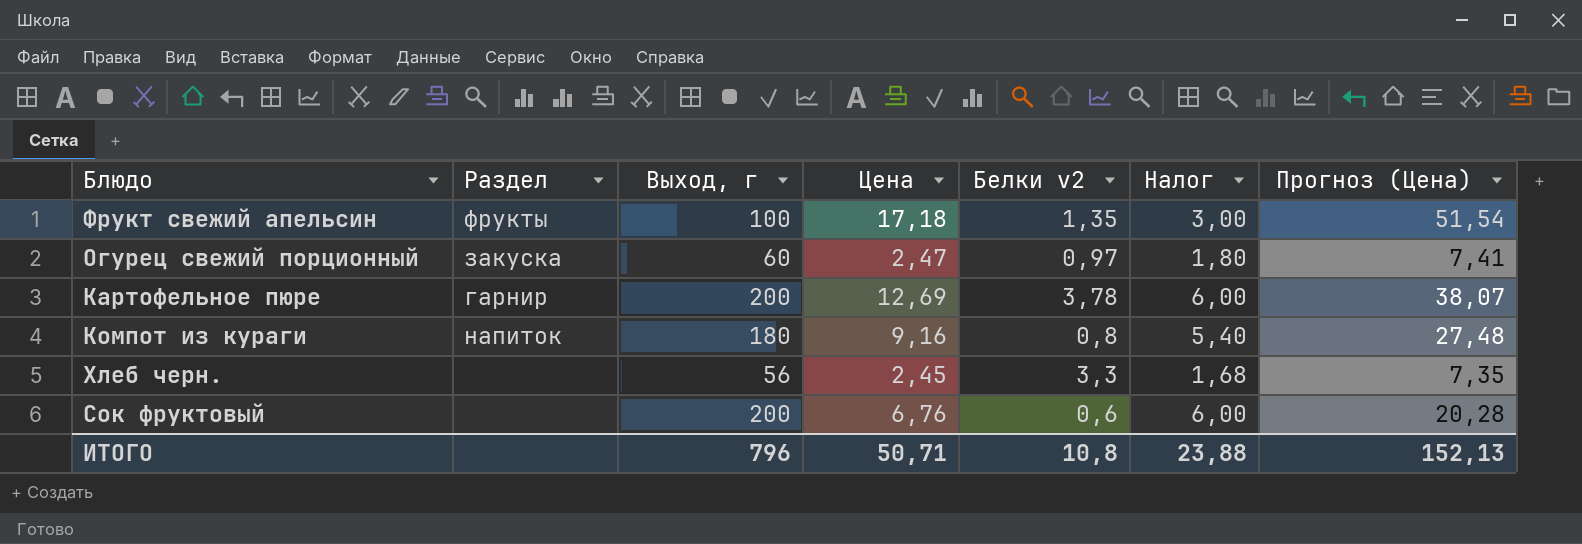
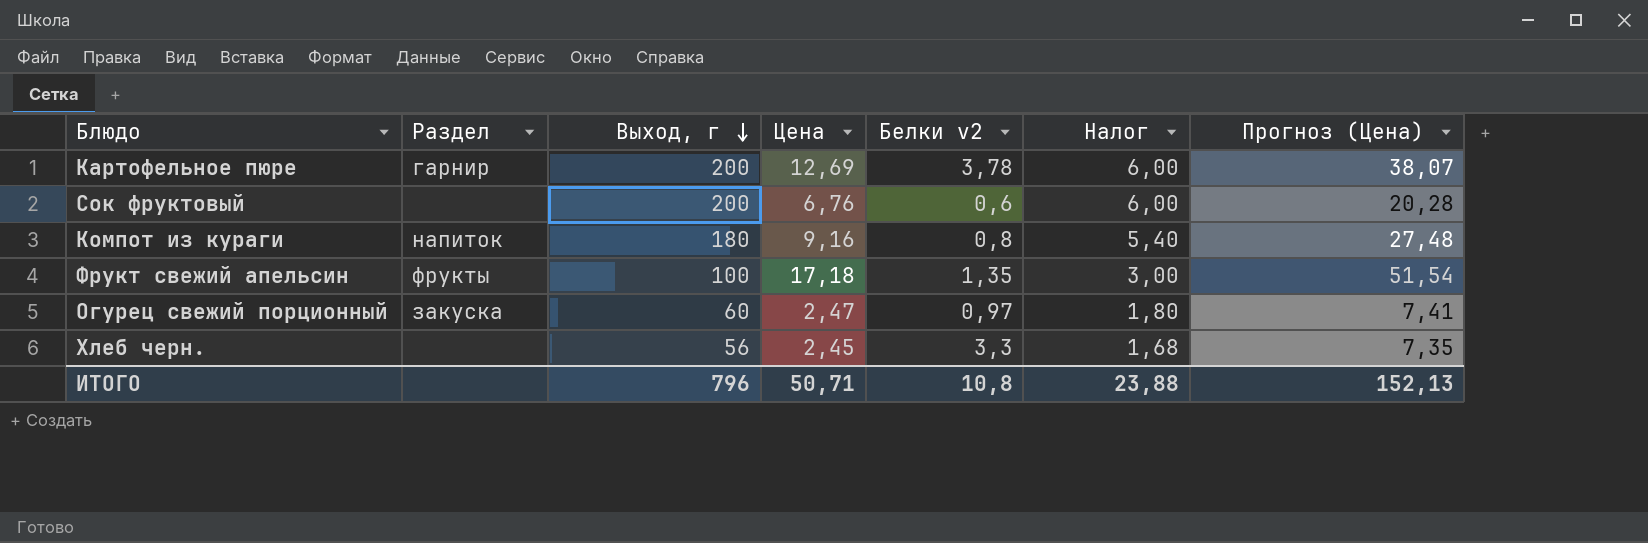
row order: none -> Выход, г descending

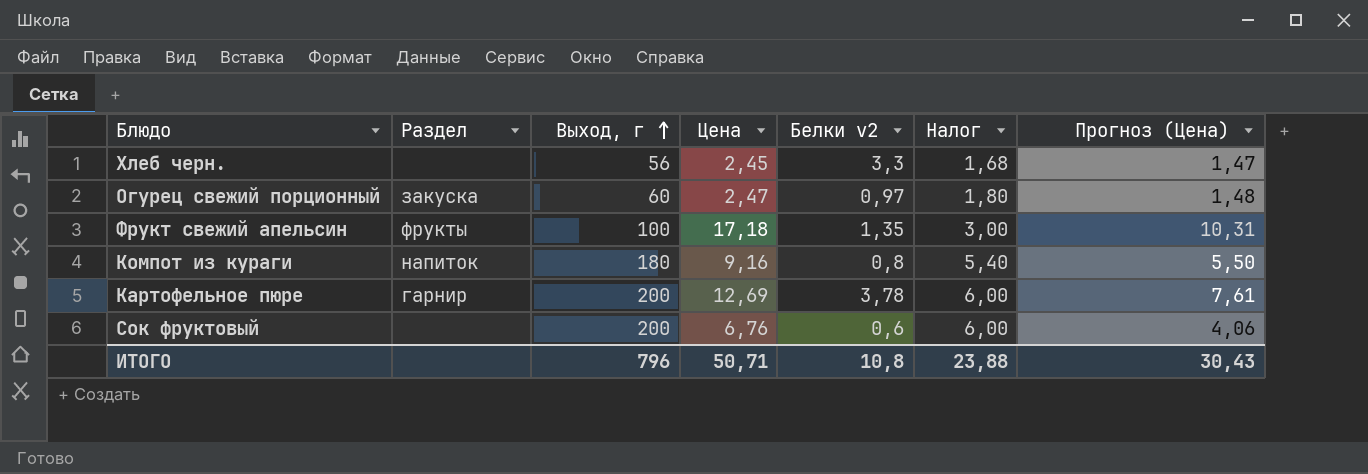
row order: Выход, г descending -> Выход, г ascending
column Прогноз (Цена) | formula: [Цена] * 3 -> [Цена] * 0,6
ИТОГО | Прогноз (Цена): 152,13 -> 30,43

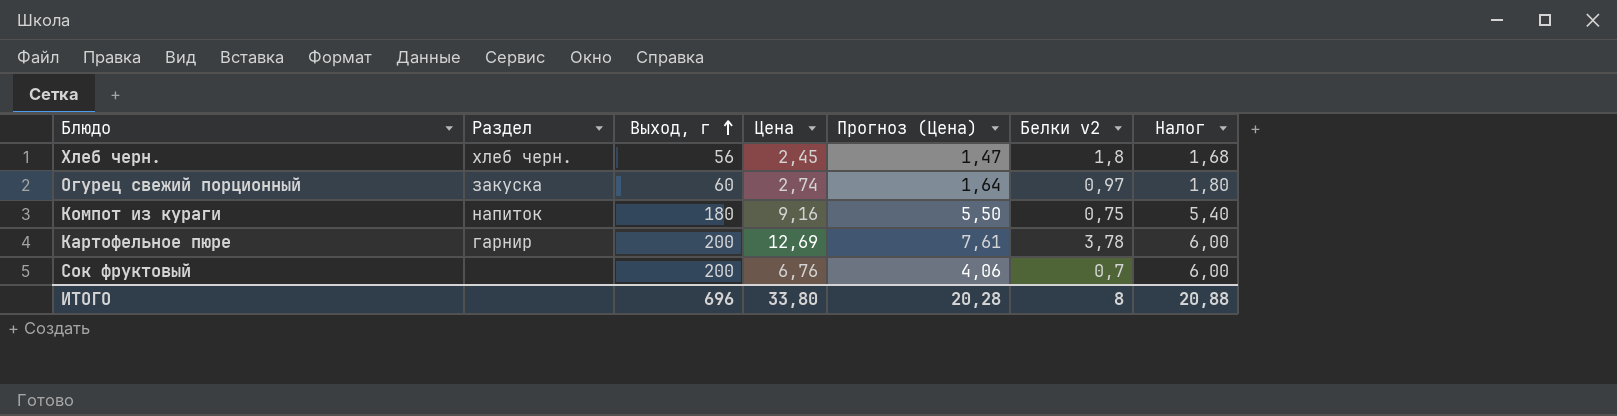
column Прогноз (Цена) | position: 7 -> 5
row Фрукт свежий апельсин: фрукты | 100 | 17,18 | 1,35 | 3,00 | 10,31 -> none
Хлеб черн. | Раздел: none -> хлеб черн.
Хлеб черн. | Белки v2: 3,3 -> 1,8
Огурец свежий порционный | Цена: 2,47 -> 2,74
Огурец свежий порционный | Прогноз (Цена): 1,48 -> 1,64
Компот из кураги | Белки v2: 0,8 -> 0,75
Сок фруктовый | Белки v2: 0,6 -> 0,7
ИТОГО | Выход, г: 796 -> 696
ИТОГО | Цена: 50,71 -> 33,80
ИТОГО | Прогноз (Цена): 30,43 -> 20,28
ИТОГО | Белки v2: 10,8 -> 8
ИТОГО | Налог: 23,88 -> 20,88

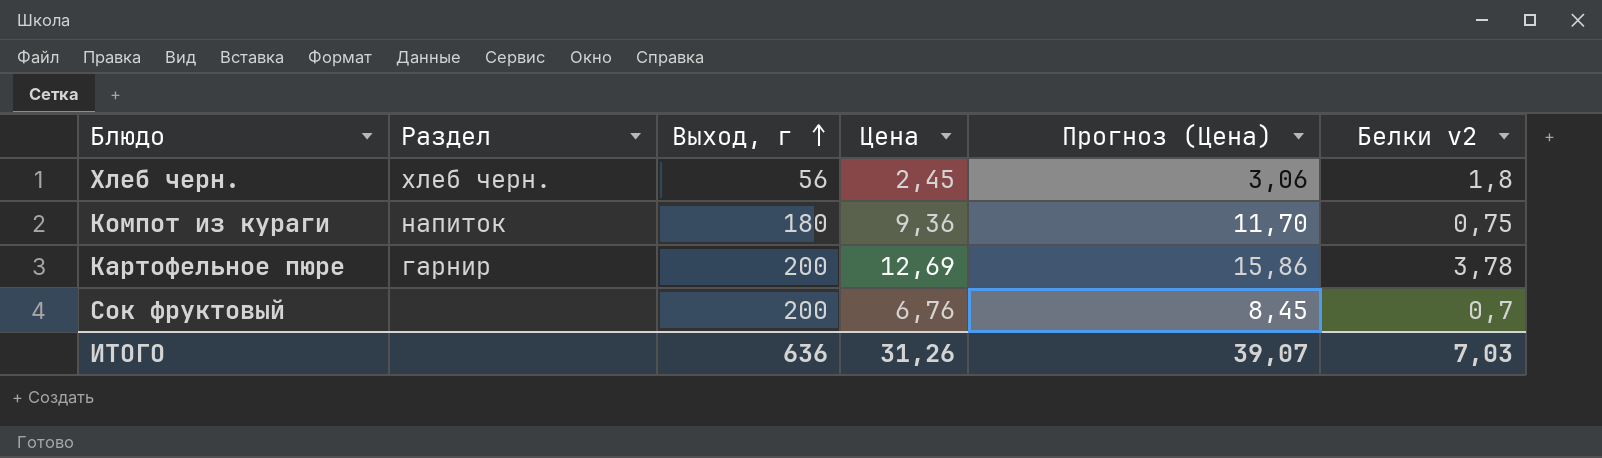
column Налог | formula: [Выход, г] * 0,03 -> none
column Прогноз (Цена) | formula: [Цена] * 0,6 -> [Цена] * 1,25
row Огурец свежий порционный: закуска | 60 | 2,74 | 1,64 | 0,97 | 1,80 -> none
Компот из кураги | Цена: 9,16 -> 9,36
ИТОГО | Выход, г: 696 -> 636
ИТОГО | Цена: 33,80 -> 31,26
ИТОГО | Прогноз (Цена): 20,28 -> 39,07
ИТОГО | Белки v2: 8 -> 7,03

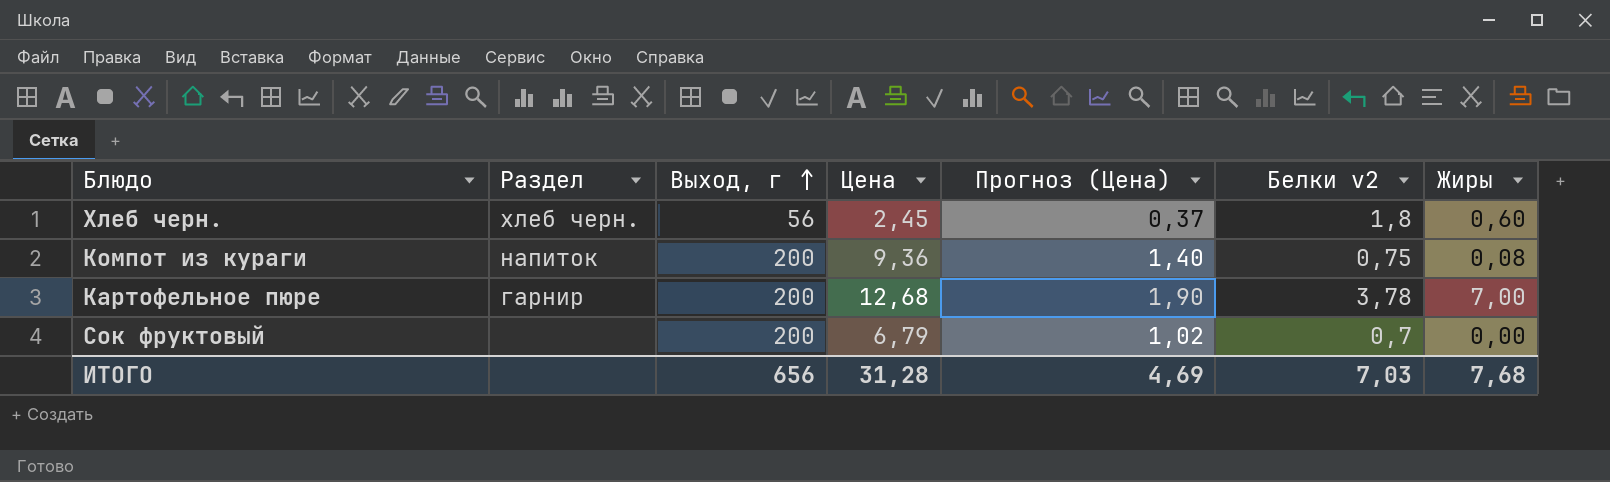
column Прогноз (Цена) | formula: [Цена] * 1,25 -> [Цена] * 0,15
column Жиры | position: none -> 7
Компот из кураги | Выход, г: 180 -> 200
Картофельное пюре | Цена: 12,69 -> 12,68
Сок фруктовый | Цена: 6,76 -> 6,79
ИТОГО | Выход, г: 636 -> 656
ИТОГО | Цена: 31,26 -> 31,28
ИТОГО | Прогноз (Цена): 39,07 -> 4,69

